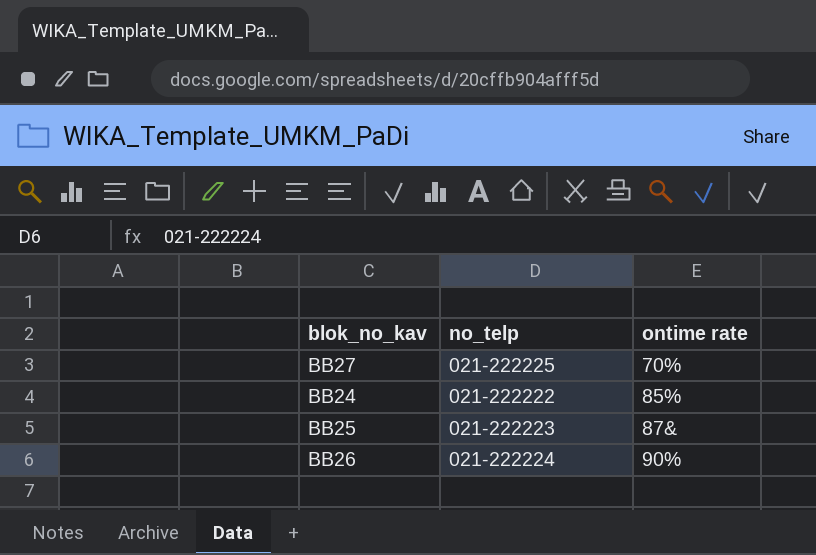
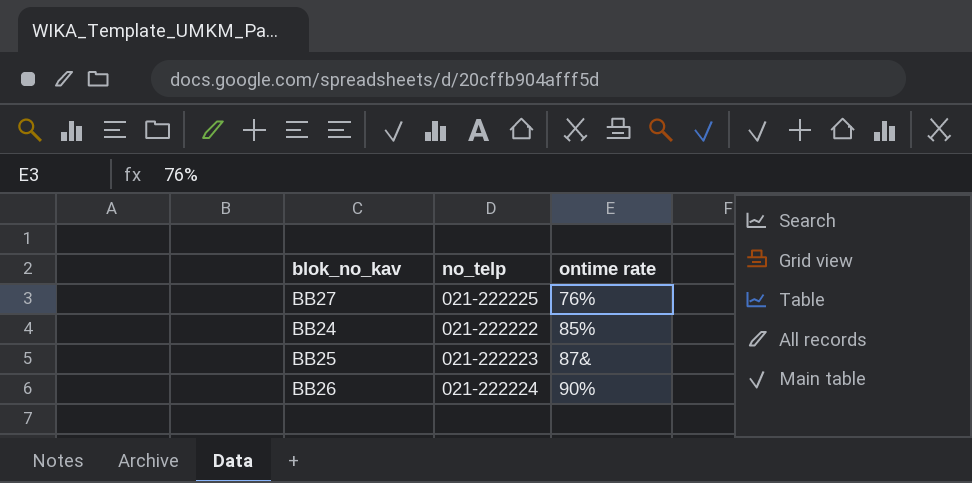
BB27 | ontime rate: 70% -> 76%

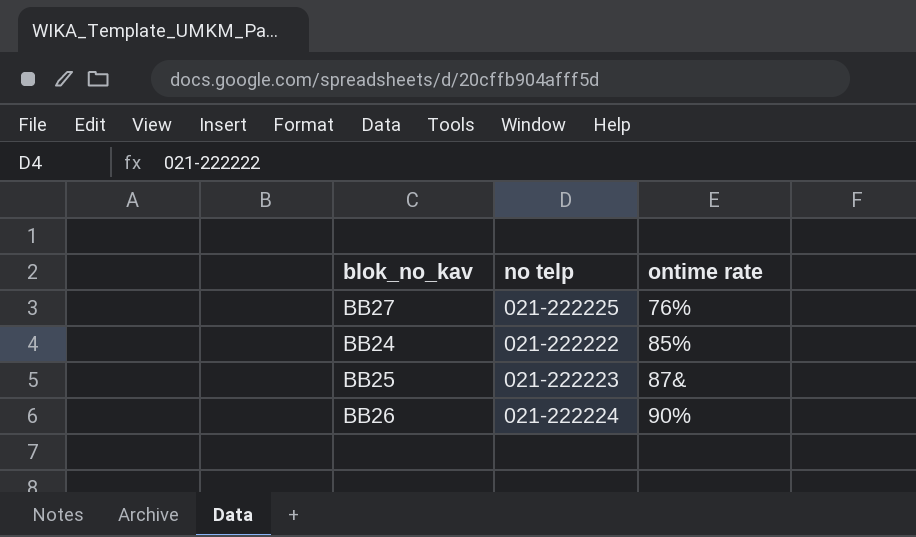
column name: no_telp -> no telp

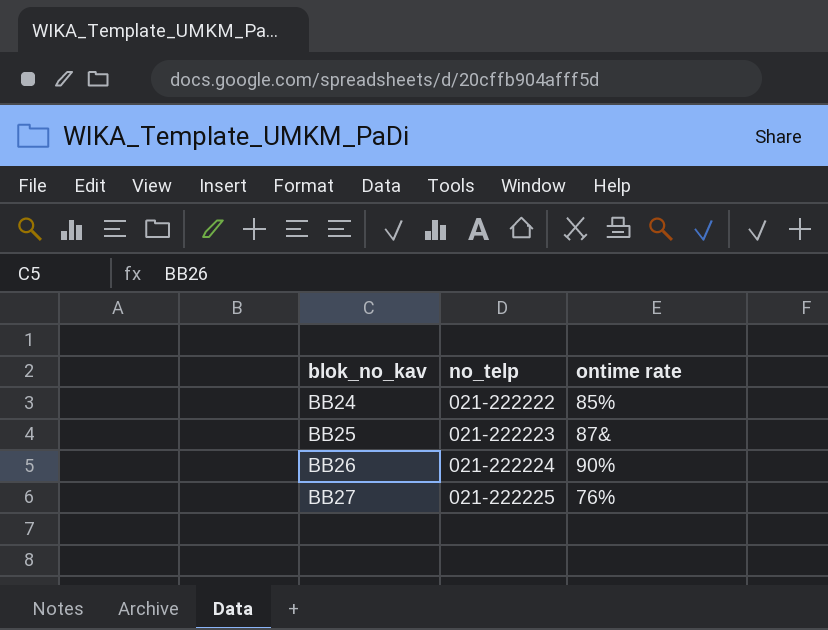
row order: ontime rate ascending -> blok_no_kav ascending
column name: no telp -> no_telp

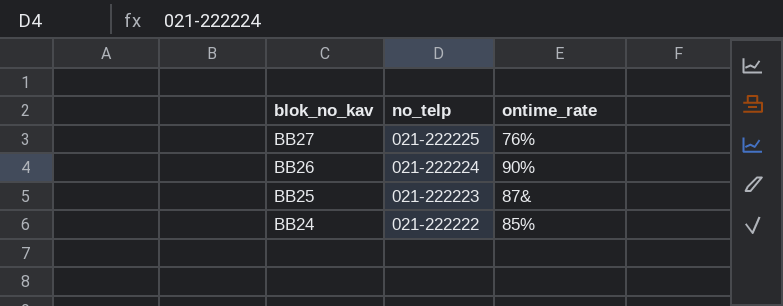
row order: blok_no_kav ascending -> blok_no_kav descending
column name: ontime rate -> ontime_rate

